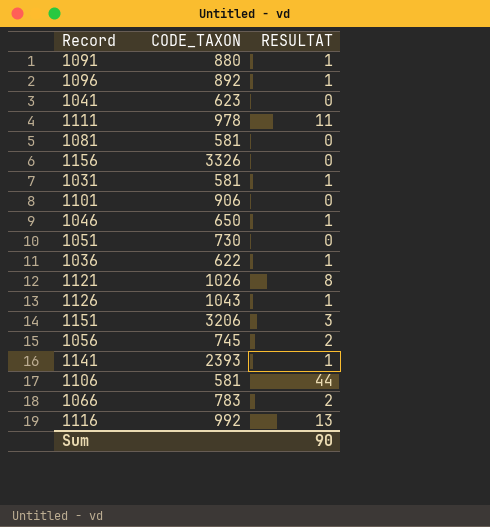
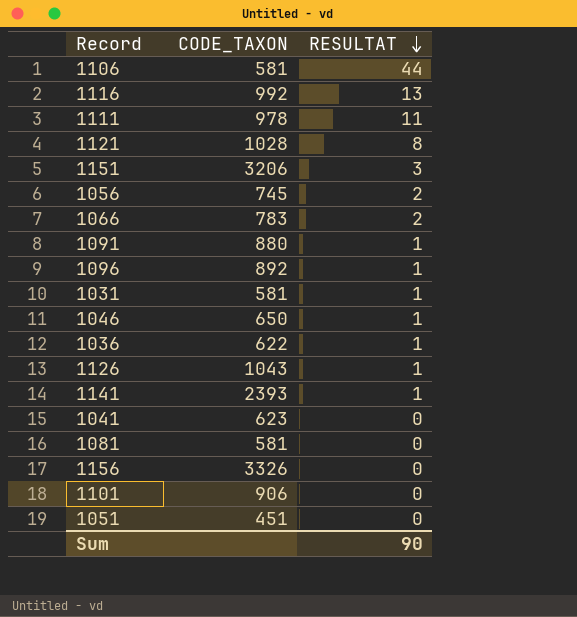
row order: none -> RESULTAT descending
1121 | CODE_TAXON: 1026 -> 1028
1051 | CODE_TAXON: 730 -> 451

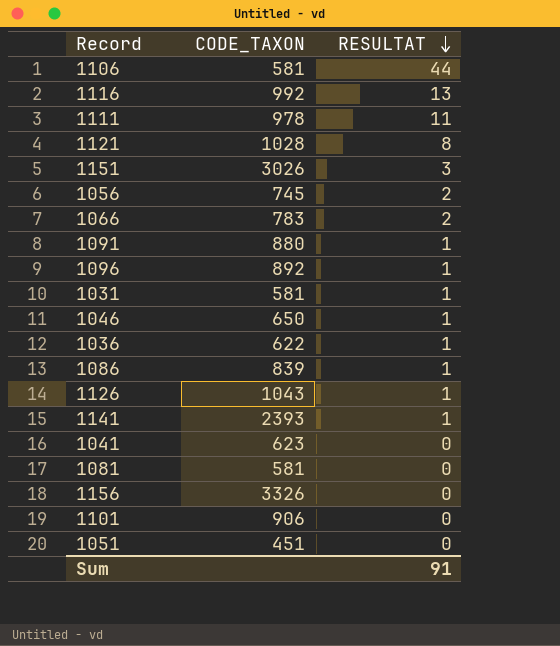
1151 | CODE_TAXON: 3206 -> 3026
row 1086: none -> 839 | 1
Sum | RESULTAT: 90 -> 91

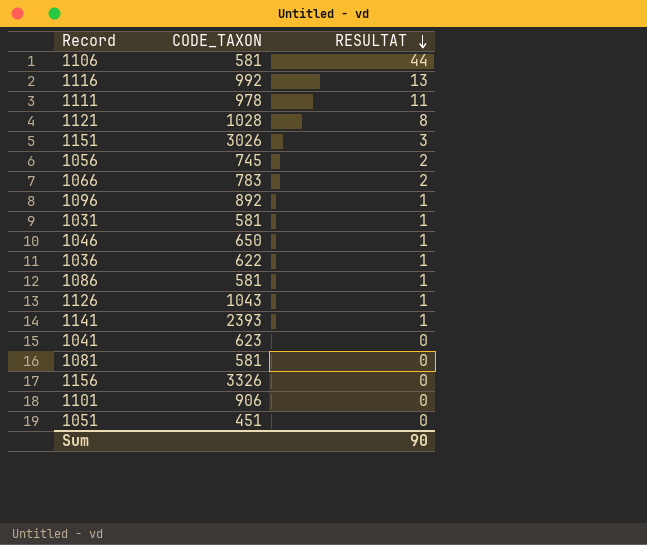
row 1091: 880 | 1 -> none
1086 | CODE_TAXON: 839 -> 581
Sum | RESULTAT: 91 -> 90

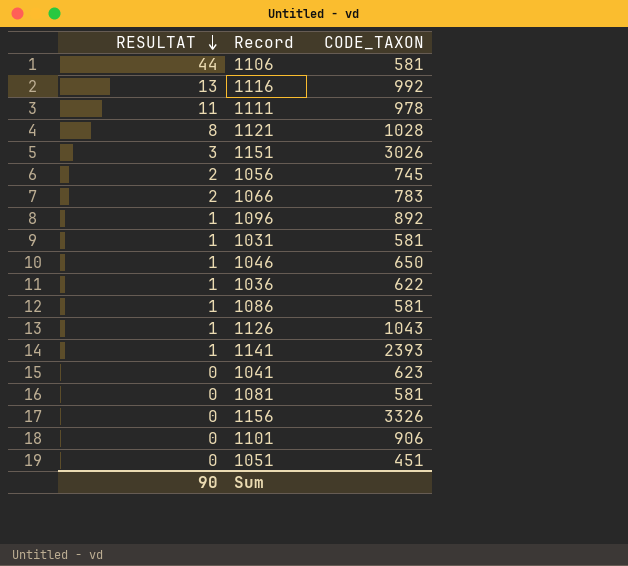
column RESULTAT | position: 3 -> 1

